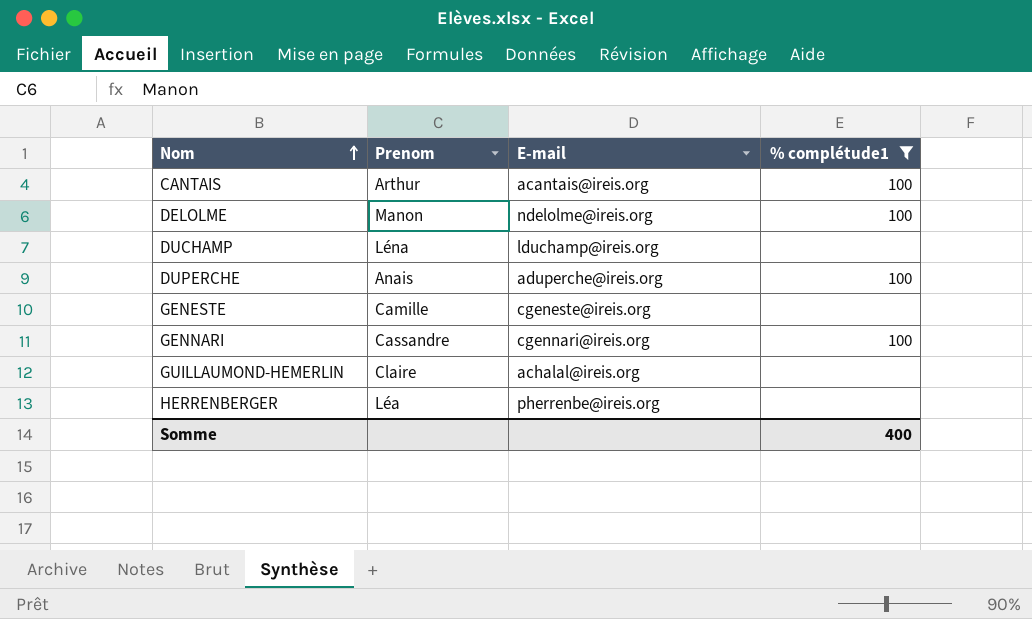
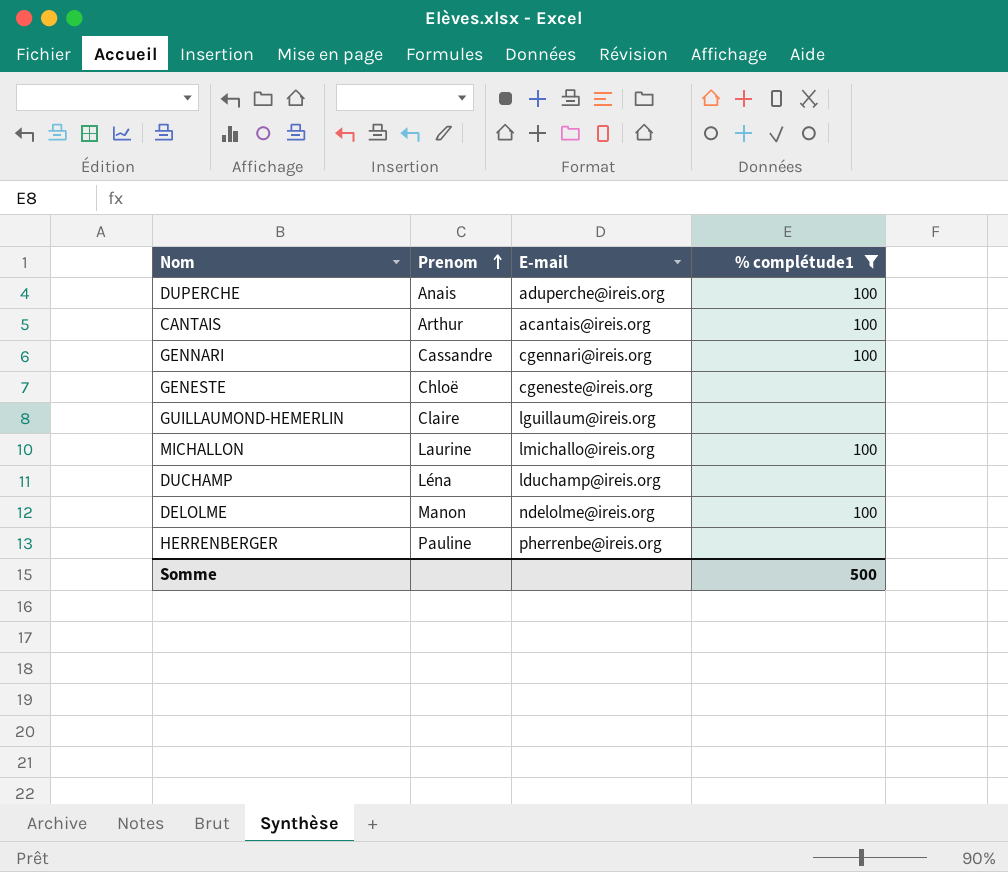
row order: Nom ascending -> Prenom ascending
GENESTE | Prenom: Camille -> Chloë
GUILLAUMOND-HEMERLIN | E-mail: achalal@ireis.org -> lguillaum@ireis.org
row MICHALLON: none -> Laurine | lmichallo@ireis.org | 100
HERRENBERGER | Prenom: Léa -> Pauline
Somme | % complétude1: 400 -> 500

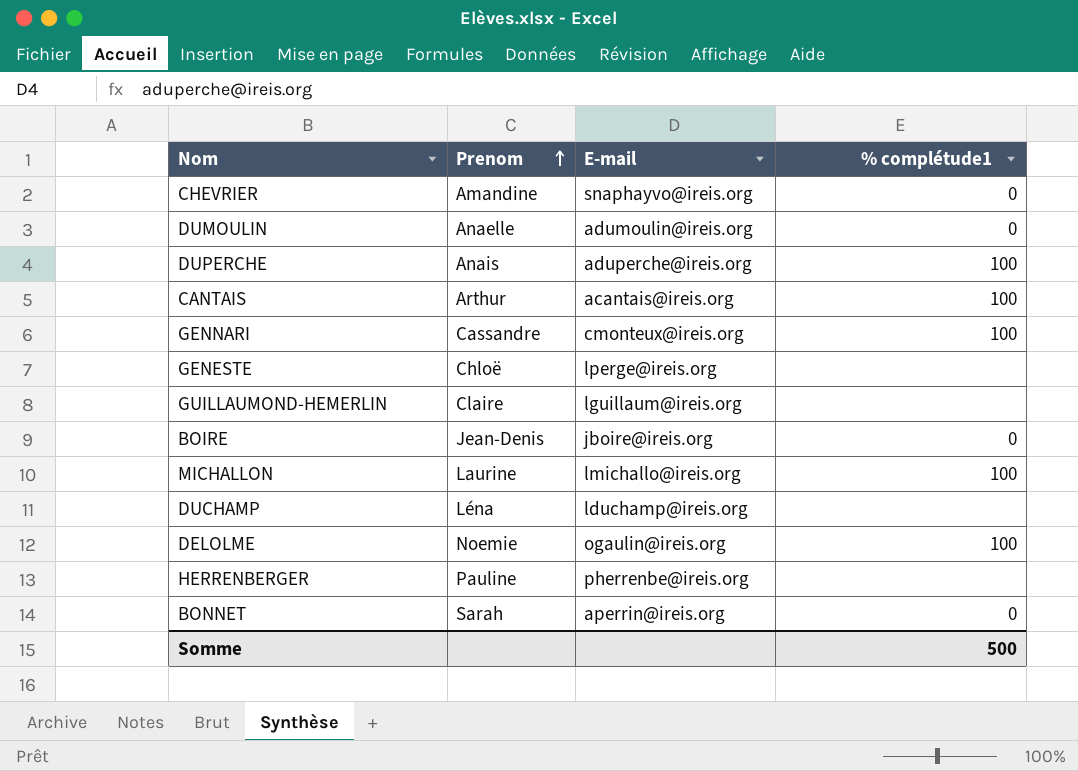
filter: % complétude1 != 0 -> none
GENNARI | E-mail: cgennari@ireis.org -> cmonteux@ireis.org
GENESTE | E-mail: cgeneste@ireis.org -> lperge@ireis.org
DELOLME | Prenom: Manon -> Noemie
DELOLME | E-mail: ndelolme@ireis.org -> ogaulin@ireis.org

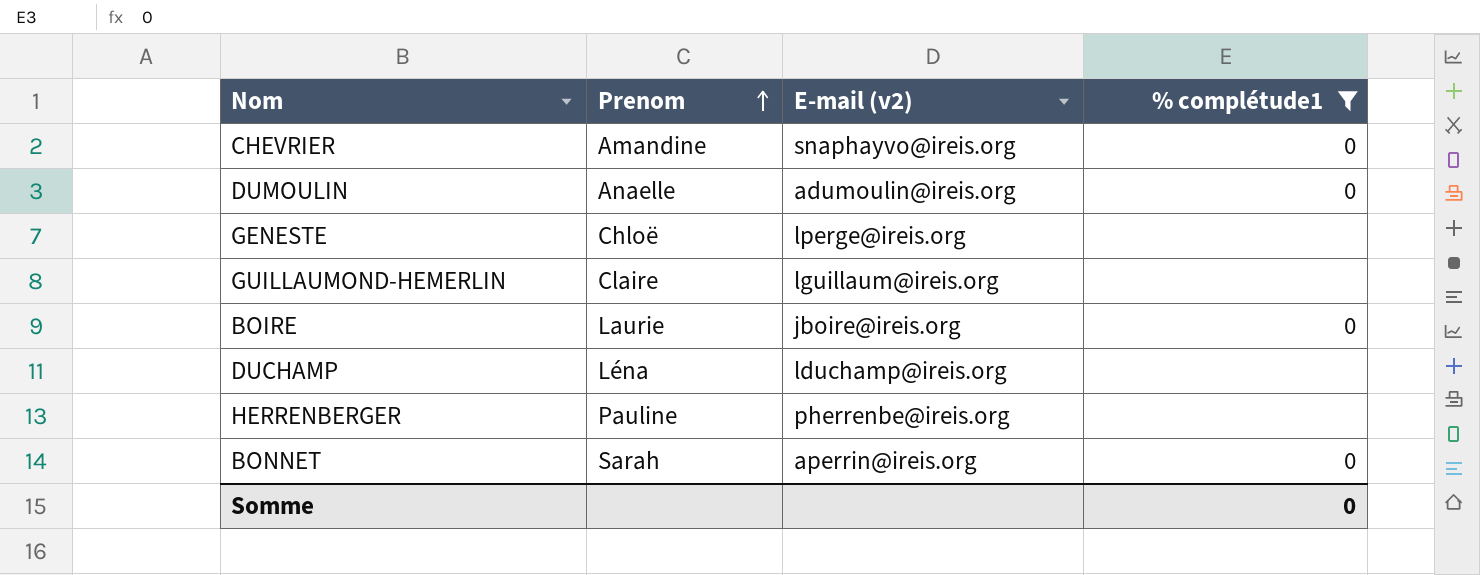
filter: none -> % complétude1 != 100
column name: E-mail -> E-mail (v2)
BOIRE | Prenom: Jean-Denis -> Laurie
Somme | % complétude1: 500 -> 0

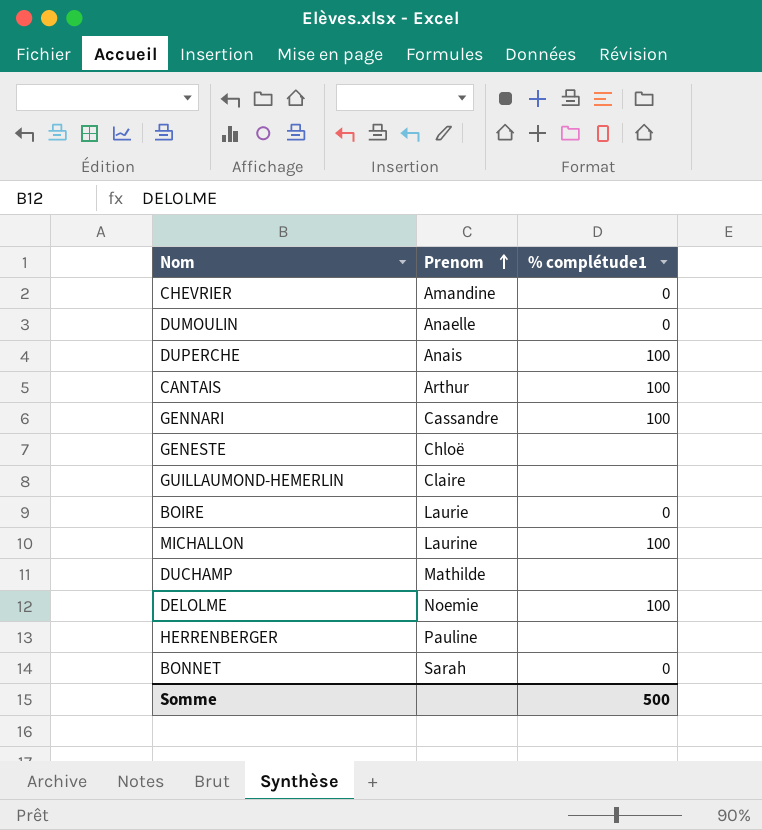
filter: % complétude1 != 100 -> none
column E-mail (v2) | position: 3 -> none
DUCHAMP | Prenom: Léna -> Mathilde
Somme | % complétude1: 0 -> 500

